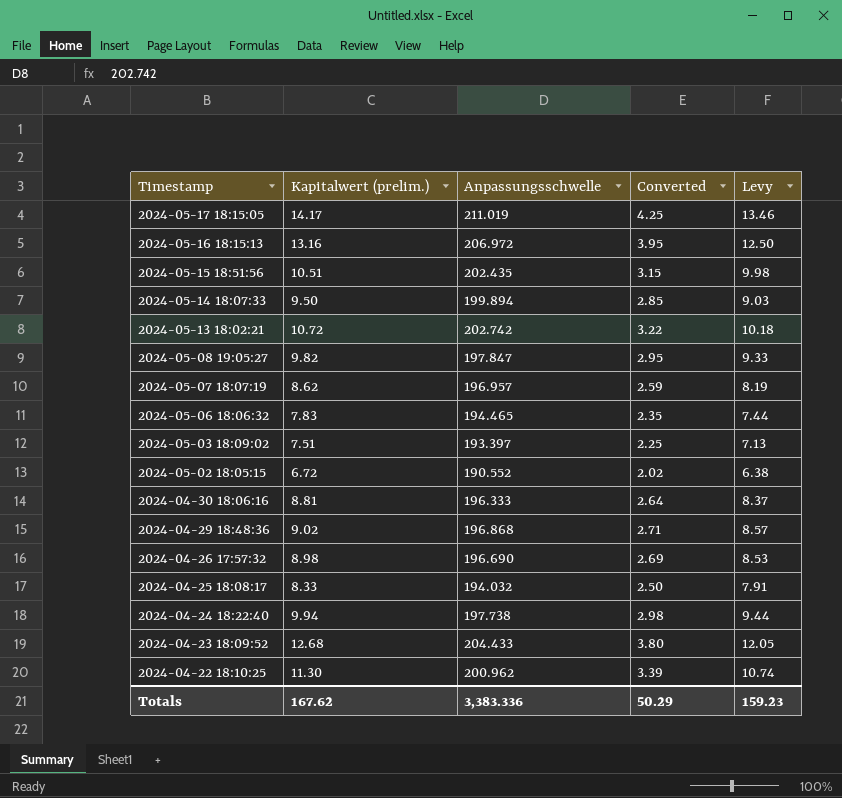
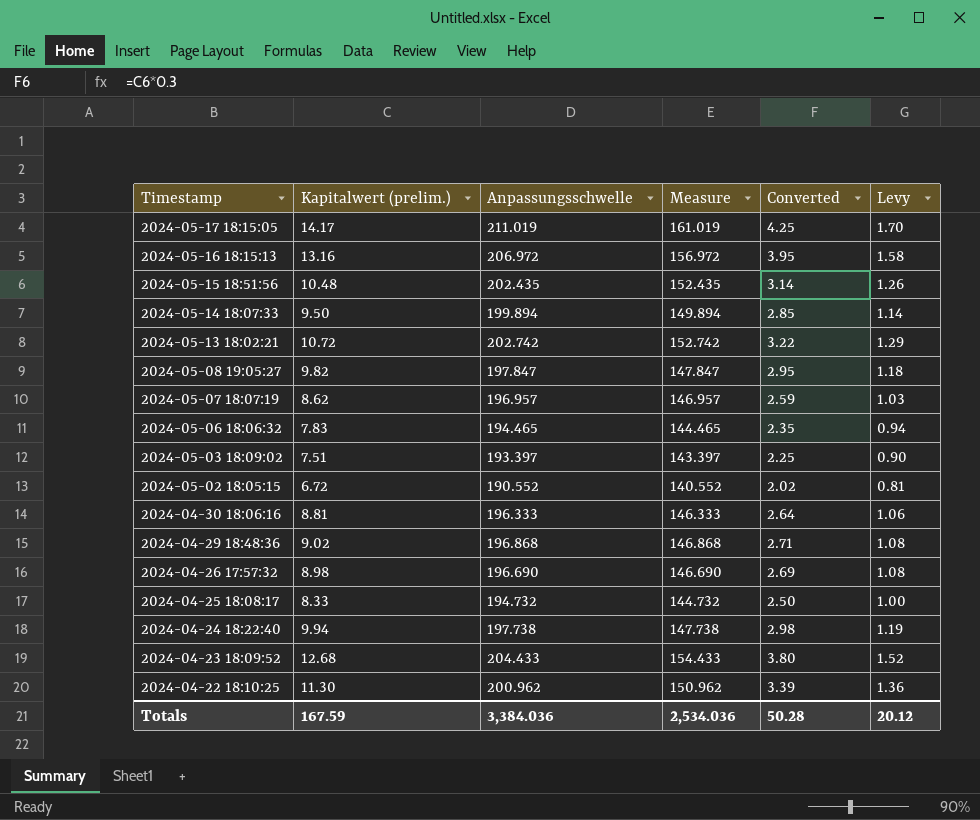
column Measure | formula: none -> [Anpassungsschwelle] - 50
column Levy | formula: [Kapitalwert (prelim.)] * 0.95 -> [Kapitalwert (prelim.)] * 0.12
2024-05-15 18:51:56 | Kapitalwert (prelim.): 10.51 -> 10.48
2024-05-15 18:51:56 | Converted: 3.15 -> 3.14
2024-04-25 18:08:17 | Anpassungsschwelle: 194.032 -> 194.732
Totals | Kapitalwert (prelim.): 167.62 -> 167.59
Totals | Anpassungsschwelle: 3,383.336 -> 3,384.036
Totals | Converted: 50.29 -> 50.28
Totals | Levy: 159.23 -> 20.12

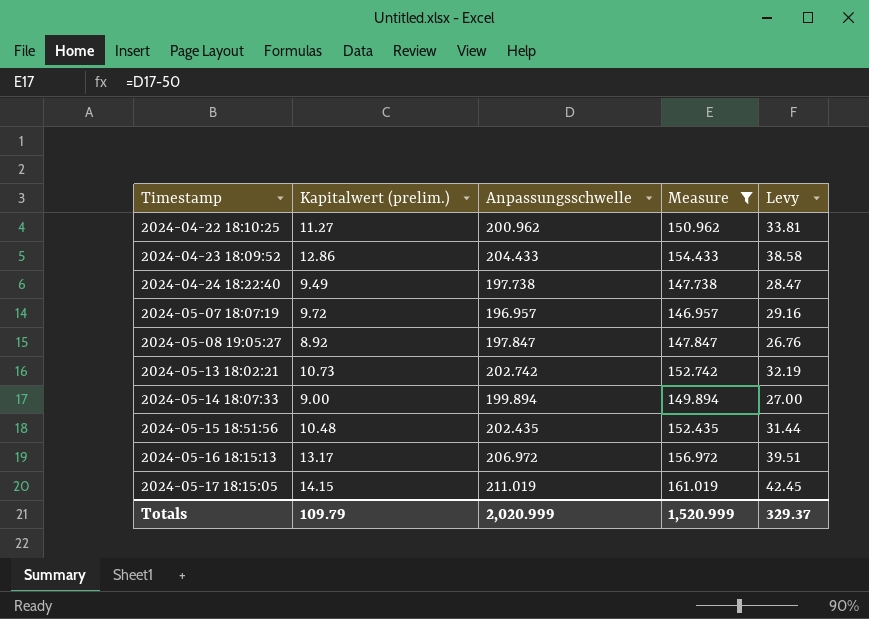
filter: none -> Measure >= 146.957
row order: Timestamp descending -> Timestamp ascending
column Converted | formula: [Kapitalwert (prelim.)] * 0.3 -> none
column Levy | formula: [Kapitalwert (prelim.)] * 0.12 -> [Kapitalwert (prelim.)] * 3
2024-04-22 18:10:25 | Kapitalwert (prelim.): 11.30 -> 11.27
2024-04-23 18:09:52 | Kapitalwert (prelim.): 12.68 -> 12.86
2024-04-24 18:22:40 | Kapitalwert (prelim.): 9.94 -> 9.49
2024-05-07 18:07:19 | Kapitalwert (prelim.): 8.62 -> 9.72
2024-05-08 19:05:27 | Kapitalwert (prelim.): 9.82 -> 8.92
2024-05-13 18:02:21 | Kapitalwert (prelim.): 10.72 -> 10.73
2024-05-14 18:07:33 | Kapitalwert (prelim.): 9.50 -> 9.00
2024-05-16 18:15:13 | Kapitalwert (prelim.): 13.16 -> 13.17
2024-05-17 18:15:05 | Kapitalwert (prelim.): 14.17 -> 14.15
Totals | Kapitalwert (prelim.): 167.59 -> 109.79
Totals | Anpassungsschwelle: 3,384.036 -> 2,020.999
Totals | Measure: 2,534.036 -> 1,520.999
Totals | Levy: 20.12 -> 329.37

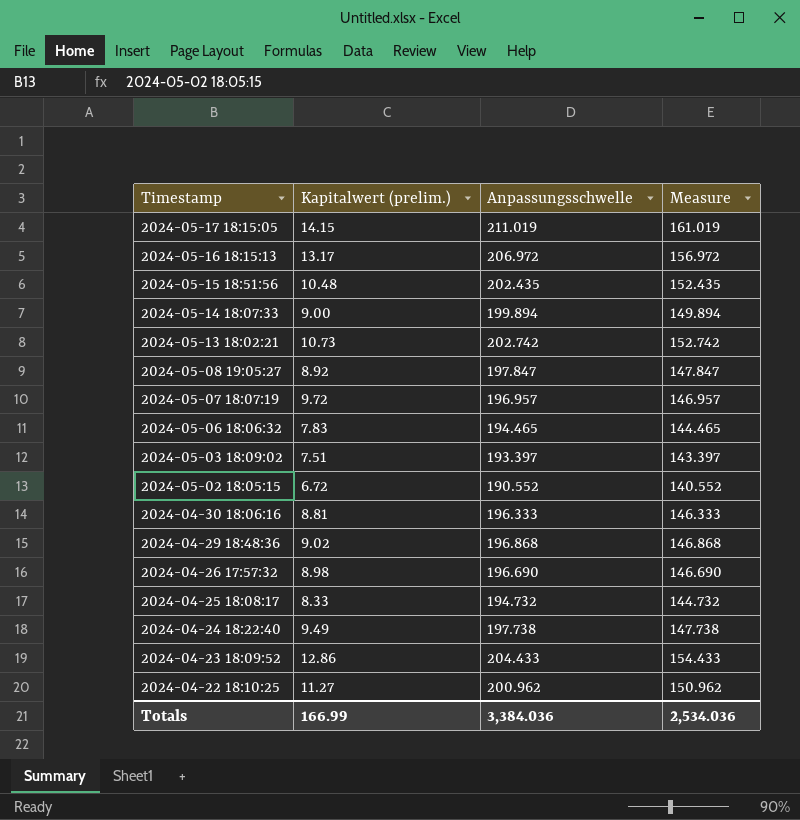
filter: Measure >= 146.957 -> none
row order: Timestamp ascending -> Timestamp descending
column Levy | formula: [Kapitalwert (prelim.)] * 3 -> none
Totals | Kapitalwert (prelim.): 109.79 -> 166.99
Totals | Anpassungsschwelle: 2,020.999 -> 3,384.036
Totals | Measure: 1,520.999 -> 2,534.036

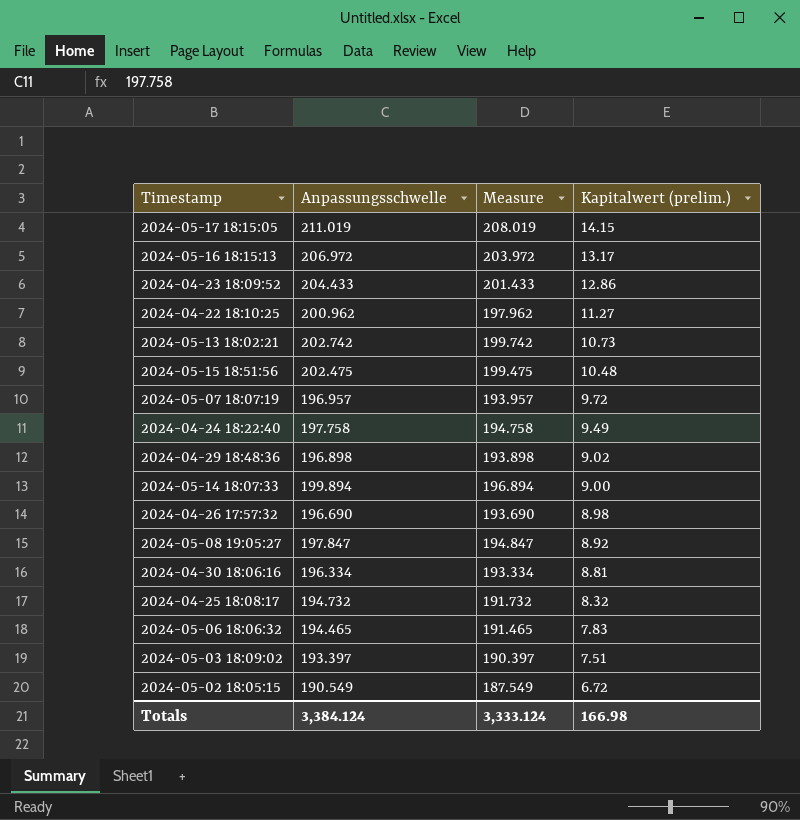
row order: Timestamp descending -> Kapitalwert (prelim.) descending
column Measure | formula: [Anpassungsschwelle] - 50 -> [Anpassungsschwelle] - 3
column Kapitalwert (prelim.) | position: 2 -> 4
2024-05-15 18:51:56 | Anpassungsschwelle: 202.435 -> 202.475
2024-04-24 18:22:40 | Anpassungsschwelle: 197.738 -> 197.758
2024-04-29 18:48:36 | Anpassungsschwelle: 196.868 -> 196.898
2024-04-30 18:06:16 | Anpassungsschwelle: 196.333 -> 196.334
2024-04-25 18:08:17 | Kapitalwert (prelim.): 8.33 -> 8.32
2024-05-02 18:05:15 | Anpassungsschwelle: 190.552 -> 190.549
Totals | Anpassungsschwelle: 3,384.036 -> 3,384.124
Totals | Measure: 2,534.036 -> 3,333.124
Totals | Kapitalwert (prelim.): 166.99 -> 166.98

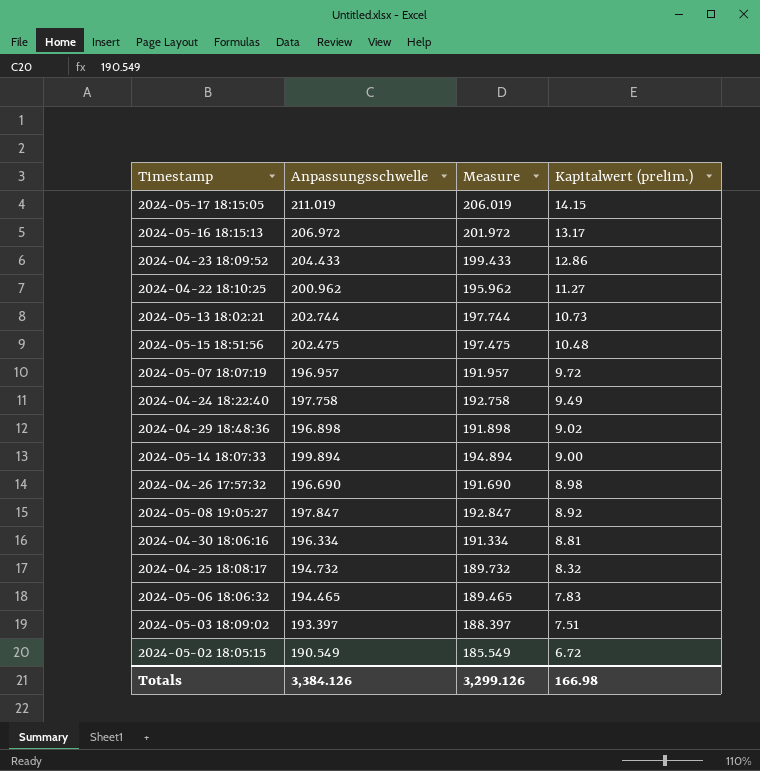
column Measure | formula: [Anpassungsschwelle] - 3 -> [Anpassungsschwelle] - 5
2024-05-13 18:02:21 | Anpassungsschwelle: 202.742 -> 202.744
Totals | Anpassungsschwelle: 3,384.124 -> 3,384.126
Totals | Measure: 3,333.124 -> 3,299.126

